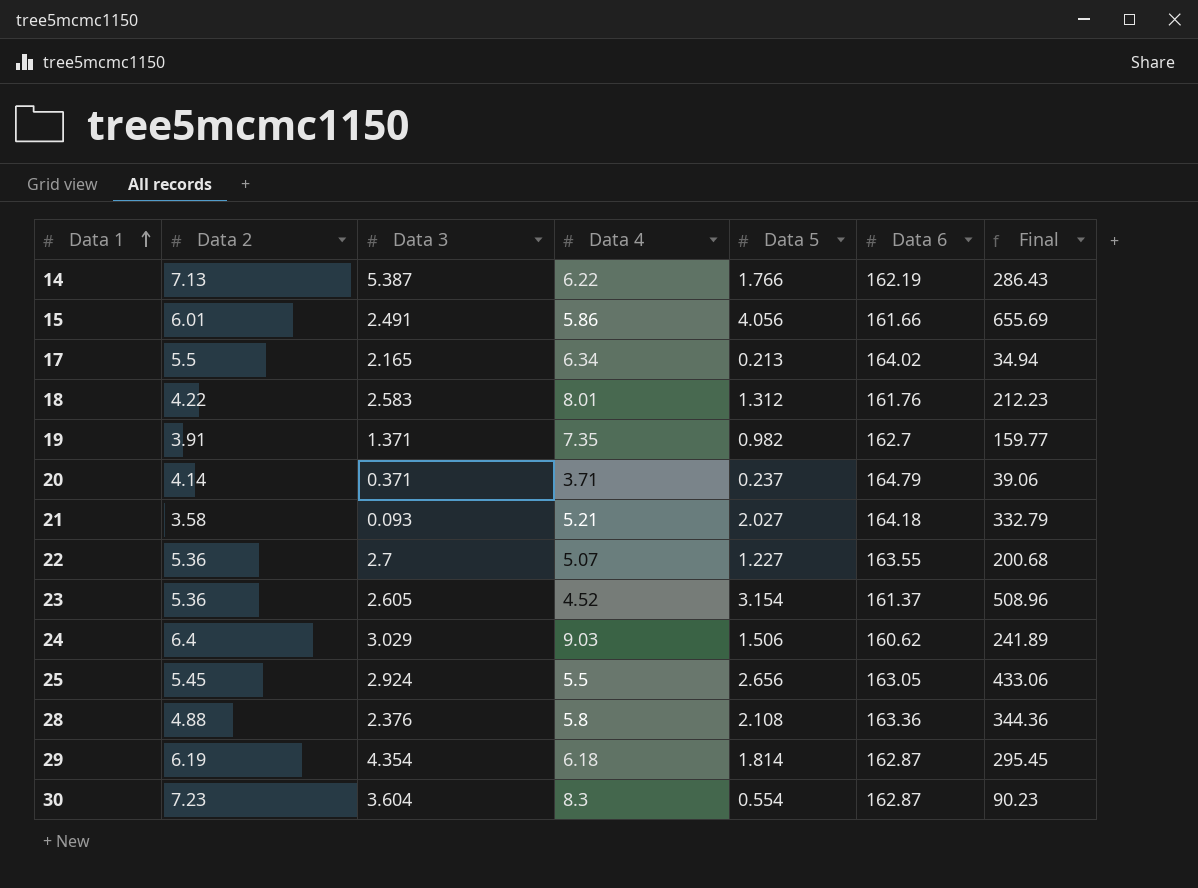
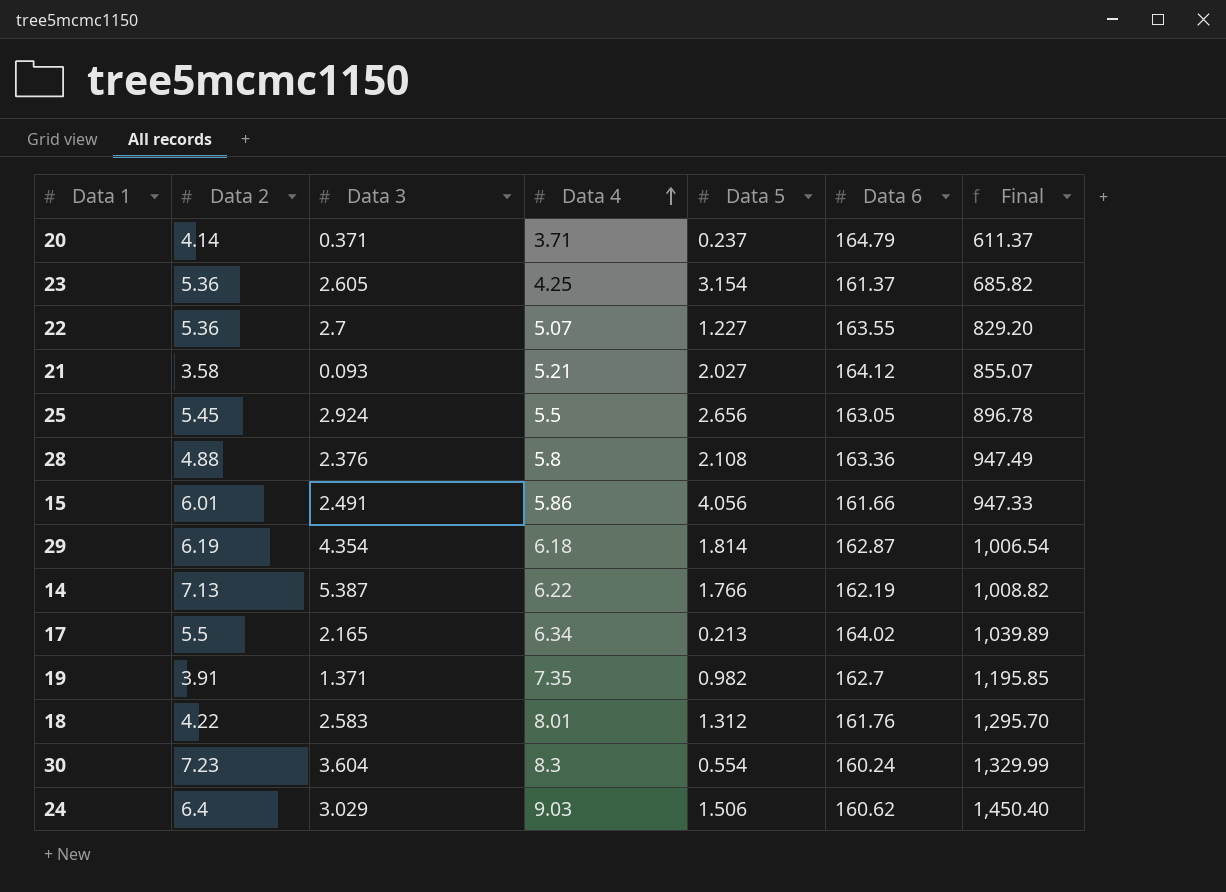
row order: Data 1 ascending -> Data 4 ascending
column Final | formula: [Data 5] * [Data 6] -> [Data 4] * [Data 6]
23 | Data 4: 4.52 -> 4.25
21 | Data 6: 164.18 -> 164.12
30 | Data 6: 162.87 -> 160.24

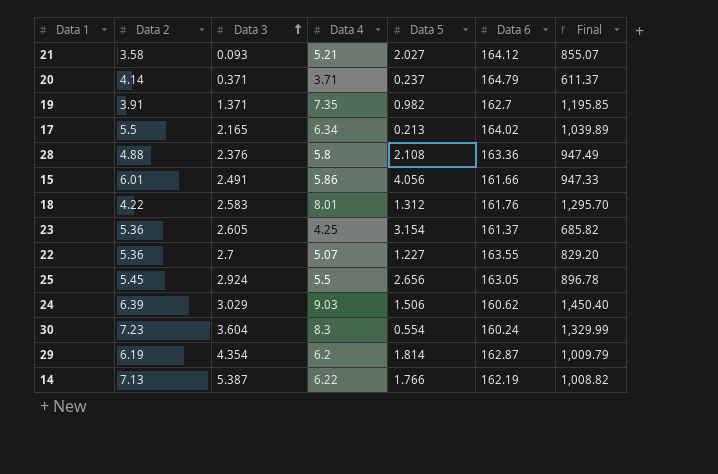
row order: Data 4 ascending -> Data 3 ascending
24 | Data 2: 6.4 -> 6.39
29 | Data 4: 6.18 -> 6.2
29 | Final: 1,006.54 -> 1,009.79

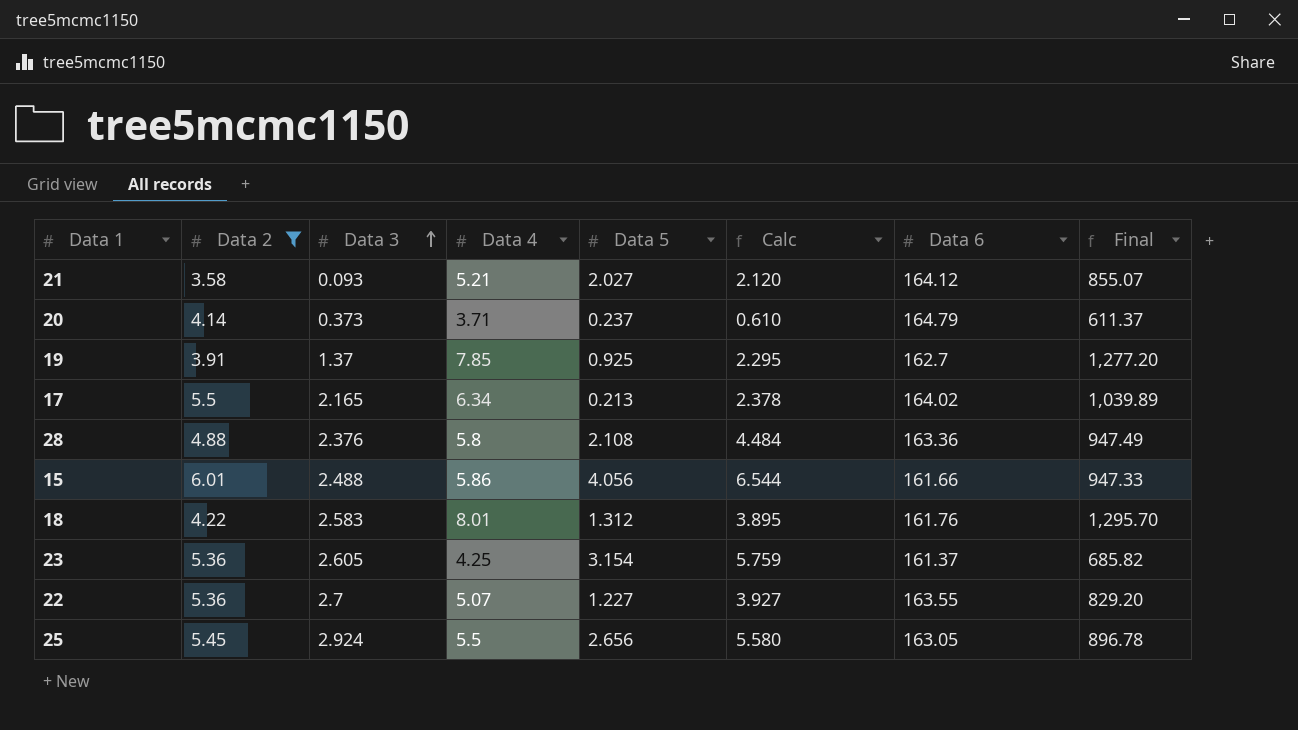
filter: none -> Data 2 <= 6.01
column Calc | formula: none -> [Data 3] + [Data 5]
20 | Data 3: 0.371 -> 0.373
19 | Data 3: 1.371 -> 1.37
19 | Data 4: 7.35 -> 7.85
19 | Data 5: 0.982 -> 0.925
19 | Final: 1,195.85 -> 1,277.20
15 | Data 3: 2.491 -> 2.488

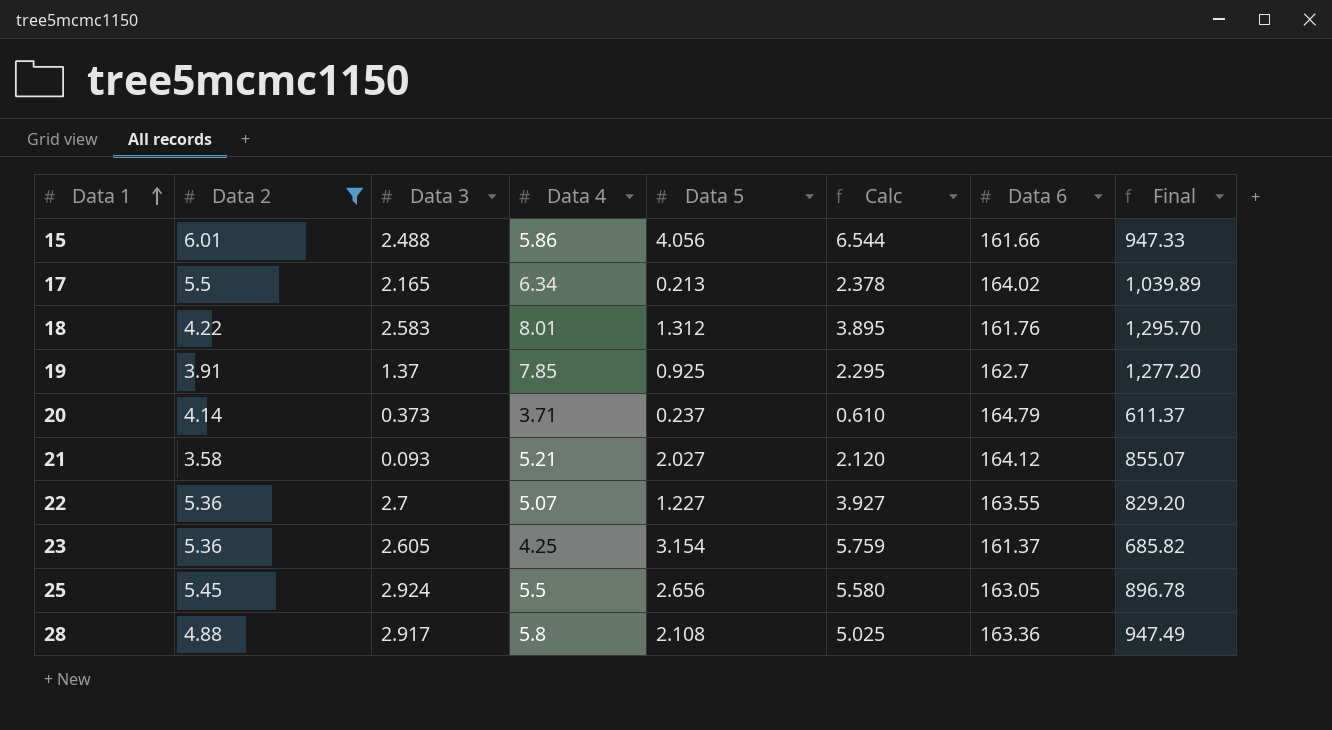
row order: Data 3 ascending -> Data 1 ascending
28 | Data 3: 2.376 -> 2.917
28 | Calc: 4.484 -> 5.025

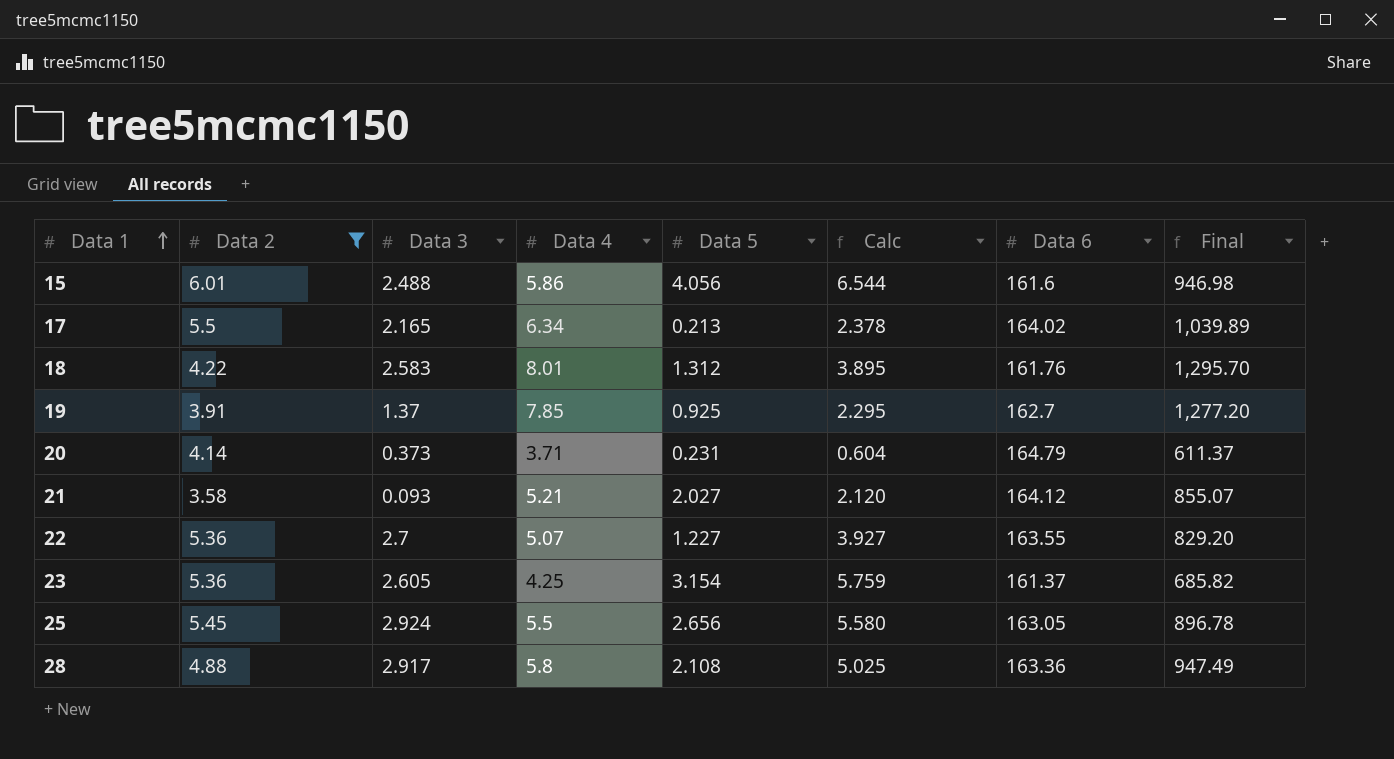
15 | Data 6: 161.66 -> 161.6
15 | Final: 947.33 -> 946.98
20 | Data 5: 0.237 -> 0.231
20 | Calc: 0.610 -> 0.604

